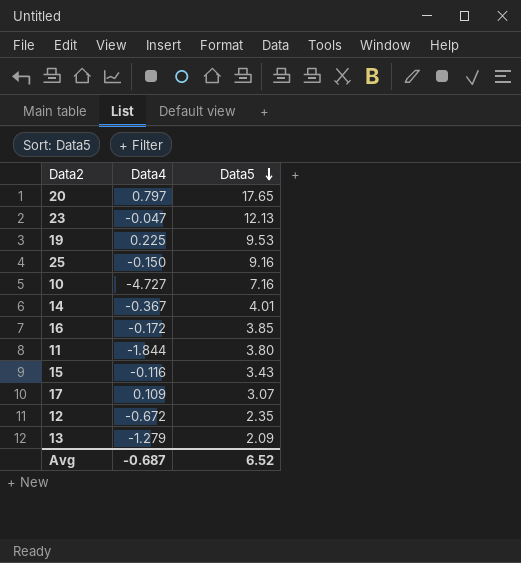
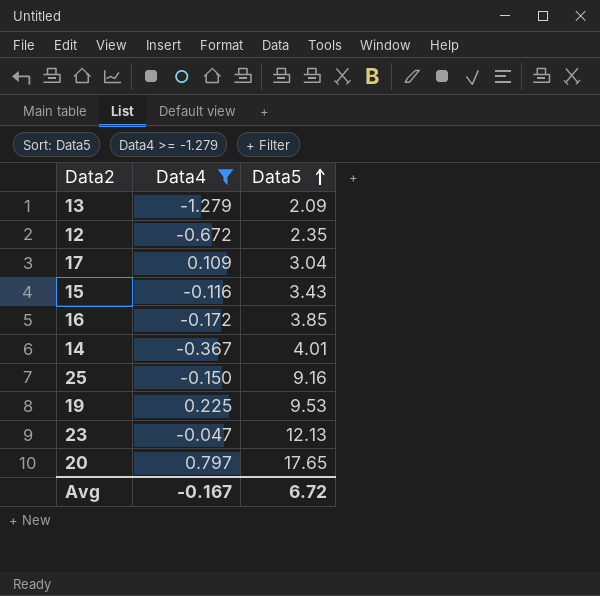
filter: none -> Data4 >= -1.279
row order: Data5 descending -> Data5 ascending
17 | Data5: 3.07 -> 3.04
Avg | Data4: -0.687 -> -0.167
Avg | Data5: 6.52 -> 6.72

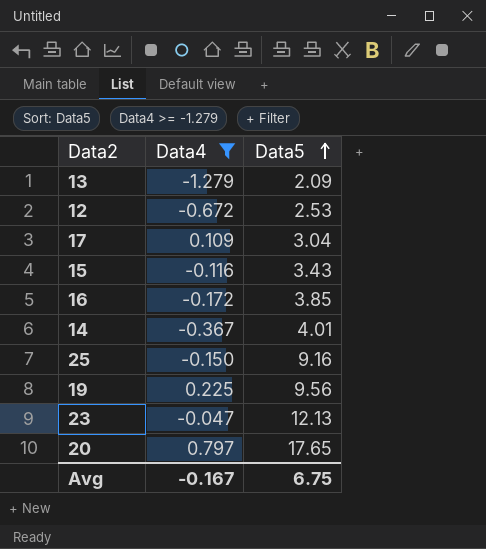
12 | Data5: 2.35 -> 2.53
19 | Data5: 9.53 -> 9.56
Avg | Data5: 6.72 -> 6.75

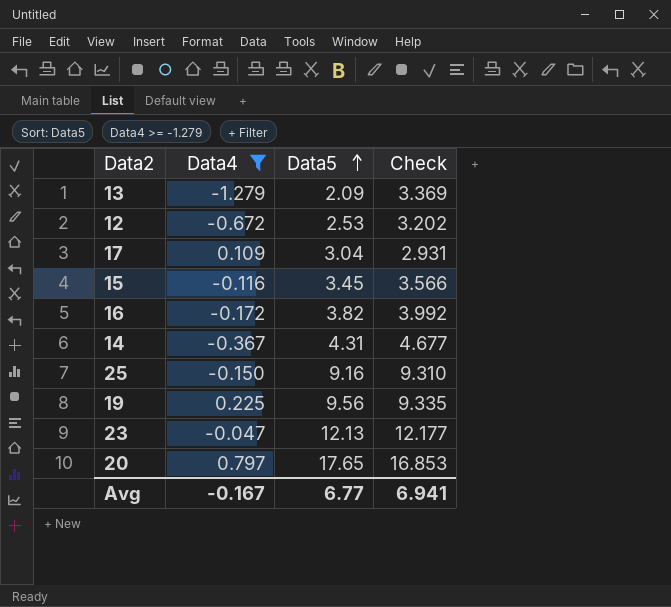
column Check | formula: none -> [Data5] - [Data4]
15 | Data5: 3.43 -> 3.45
16 | Data5: 3.85 -> 3.82
14 | Data5: 4.01 -> 4.31
Avg | Data5: 6.75 -> 6.77

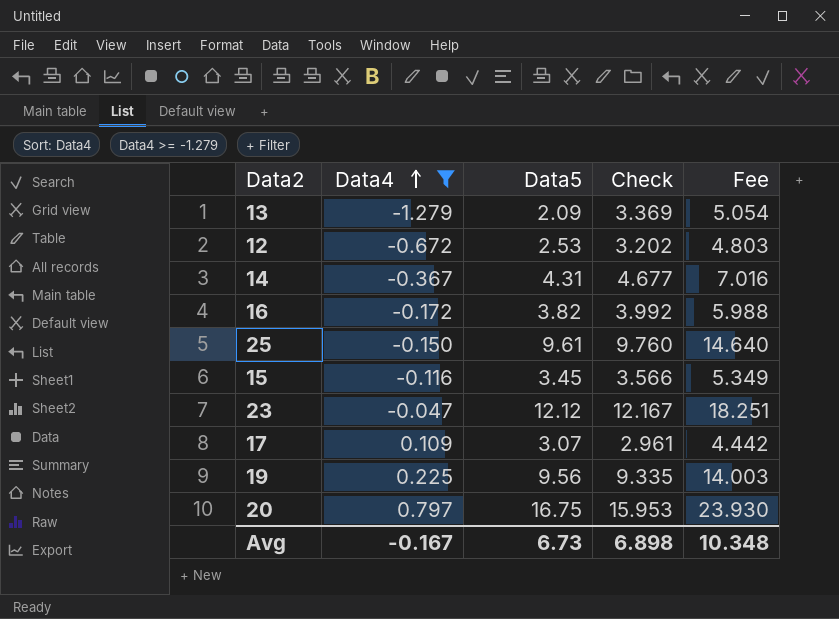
row order: Data5 ascending -> Data4 ascending
column Fee | formula: none -> [Check] * 1.5
25 | Data5: 9.16 -> 9.61
25 | Check: 9.310 -> 9.760
23 | Data5: 12.13 -> 12.12
23 | Check: 12.177 -> 12.167
17 | Data5: 3.04 -> 3.07
17 | Check: 2.931 -> 2.961
20 | Data5: 17.65 -> 16.75
20 | Check: 16.853 -> 15.953
Avg | Data5: 6.77 -> 6.73
Avg | Check: 6.941 -> 6.898

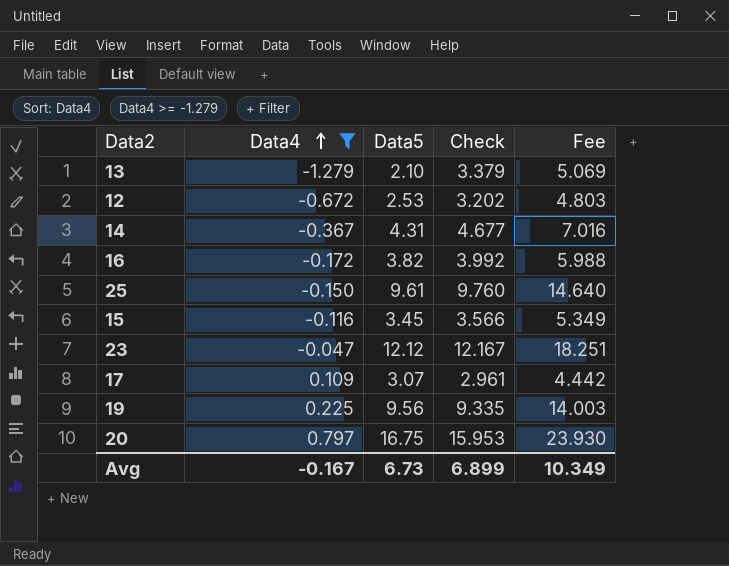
13 | Data5: 2.09 -> 2.10
13 | Check: 3.369 -> 3.379
13 | Fee: 5.054 -> 5.069
Avg | Check: 6.898 -> 6.899
Avg | Fee: 10.348 -> 10.349

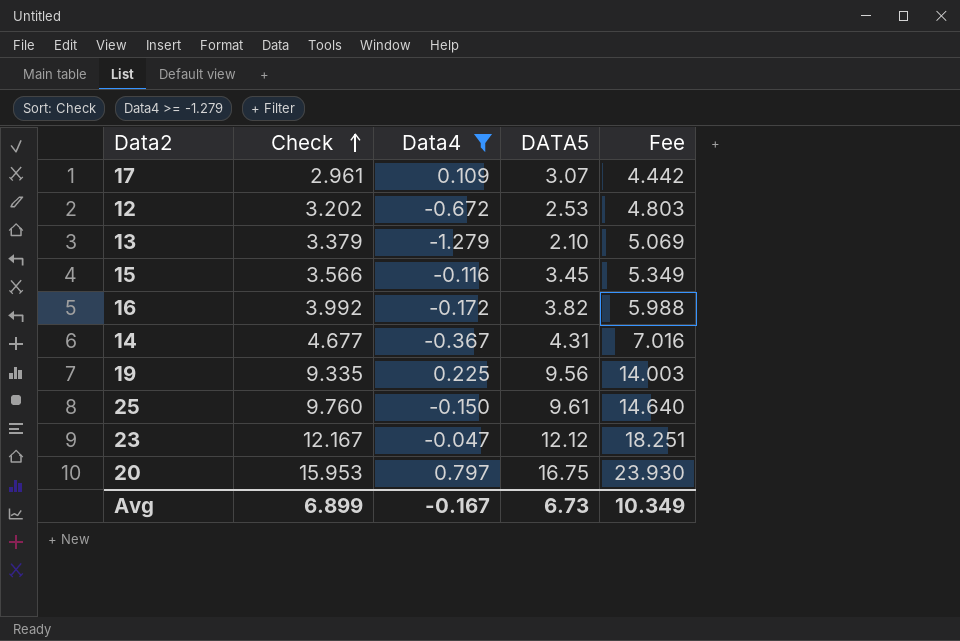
row order: Data4 ascending -> Check ascending
column Check | position: 4 -> 2
column name: Data5 -> DATA5

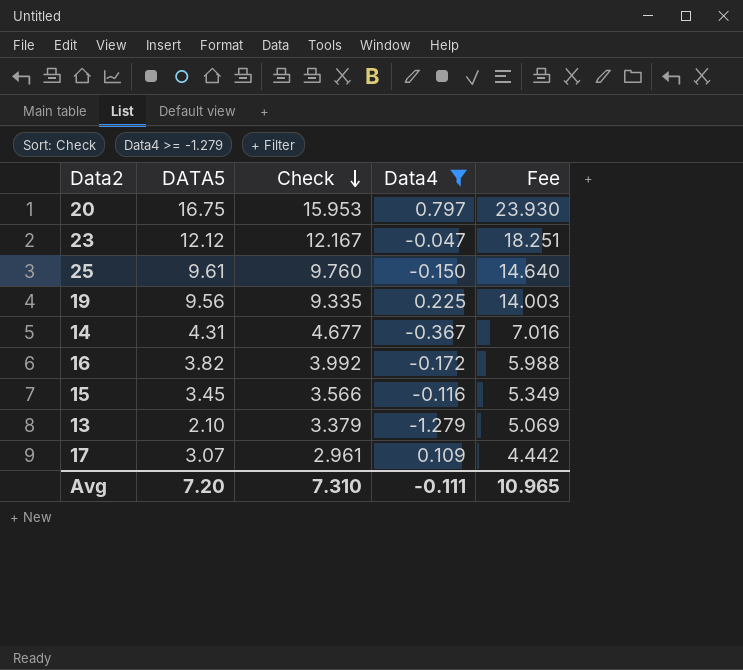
row order: Check ascending -> Check descending
column DATA5 | position: 4 -> 2
row 12: 3.202 | -0.672 | 2.53 | 4.803 -> none
Avg | DATA5: 6.73 -> 7.20
Avg | Check: 6.899 -> 7.310
Avg | Data4: -0.167 -> -0.111
Avg | Fee: 10.349 -> 10.965

